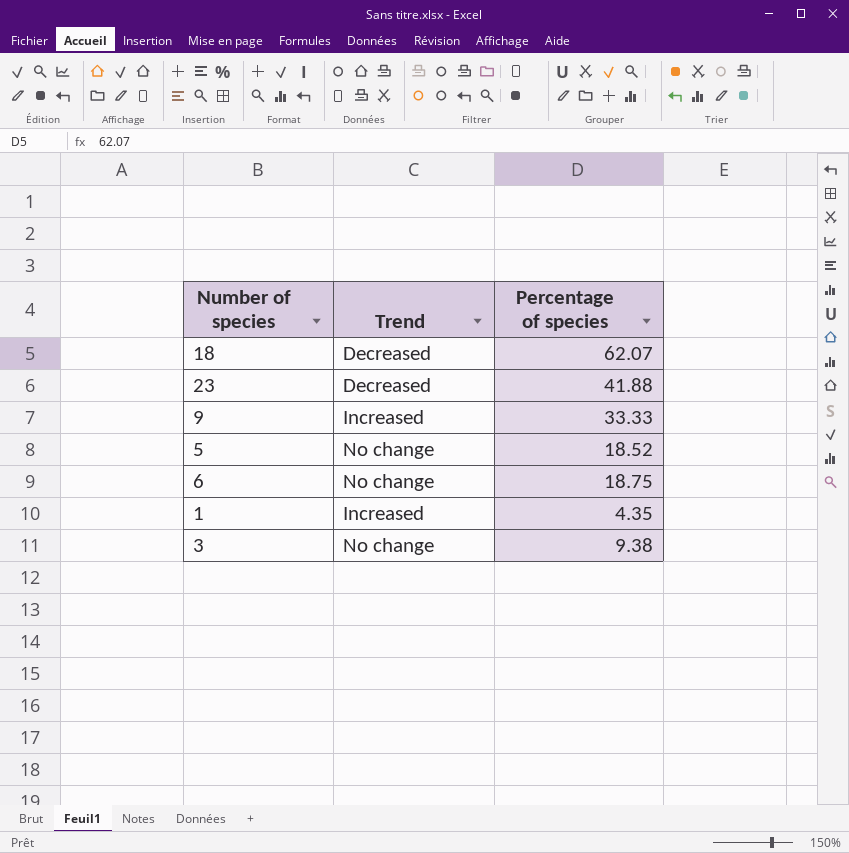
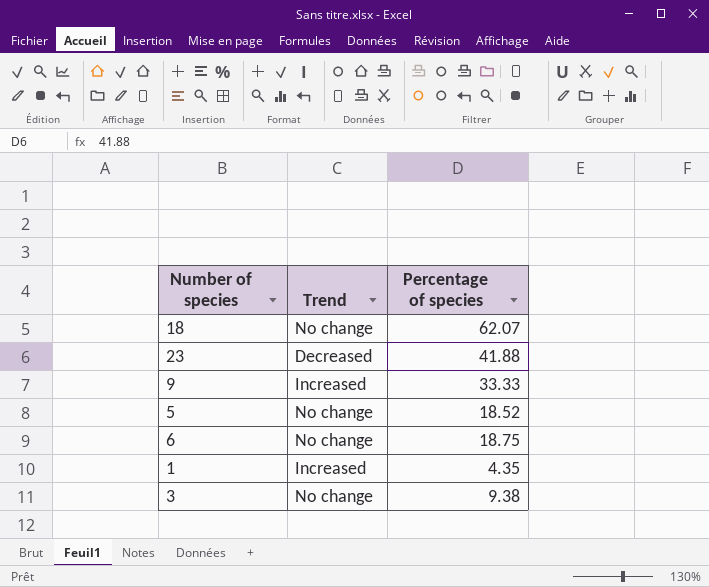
18 | Trend: Decreased -> No change

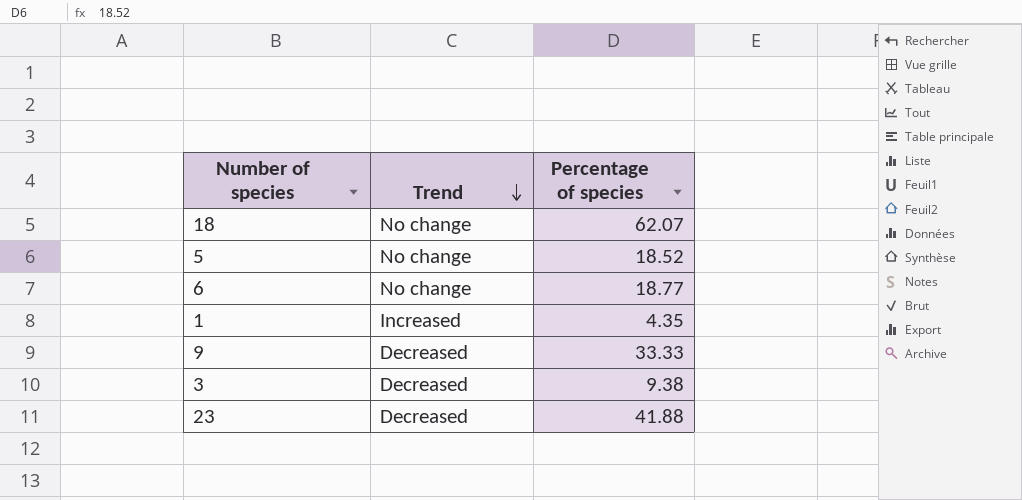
row order: none -> Trend descending
6 | Percentage of species: 18.75 -> 18.77
9 | Trend: Increased -> Decreased
3 | Trend: No change -> Decreased

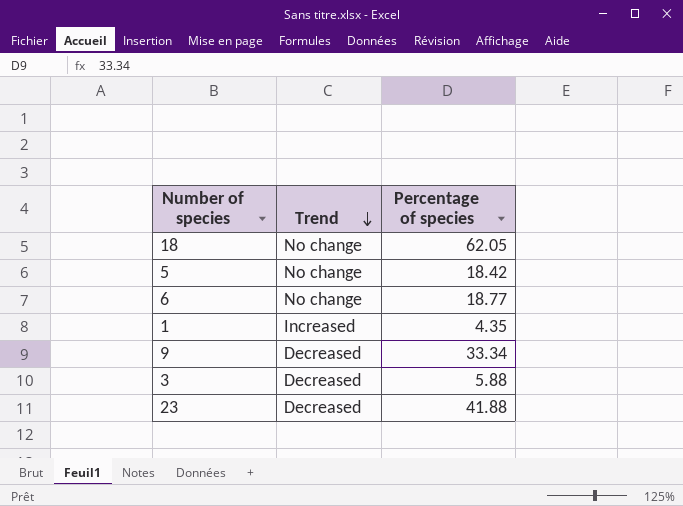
18 | Percentage of species: 62.07 -> 62.05
5 | Percentage of species: 18.52 -> 18.42
9 | Percentage of species: 33.33 -> 33.34
3 | Percentage of species: 9.38 -> 5.88

